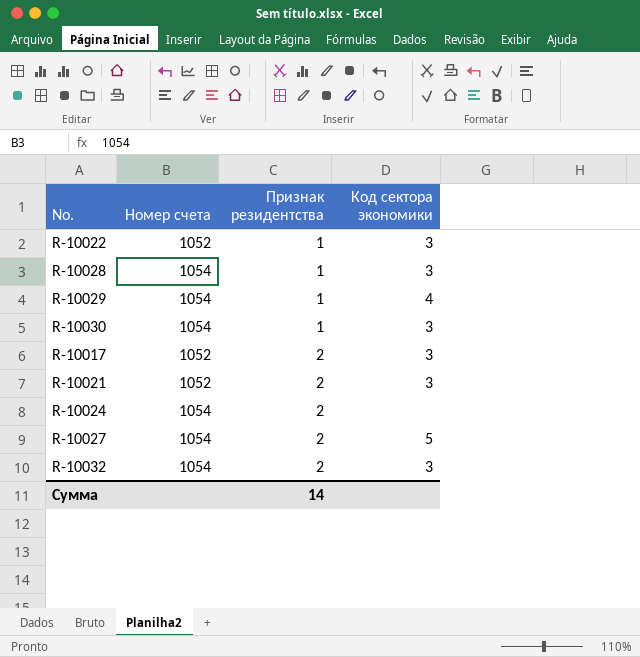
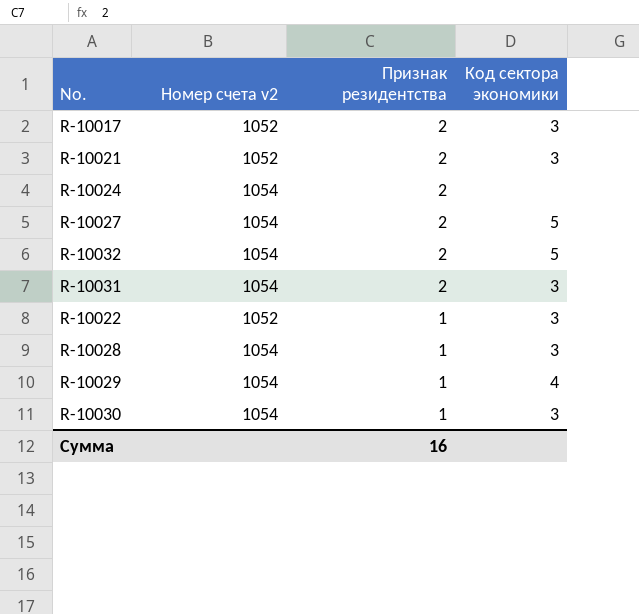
row order: Признак резидентства ascending -> Признак резидентства descending
column name: Номер счета -> Номер счета v2
R-10032 | Код сектора экономики: 3 -> 5
row R-10031: none -> 1054 | 2 | 3
Сумма | Признак резидентства: 14 -> 16

